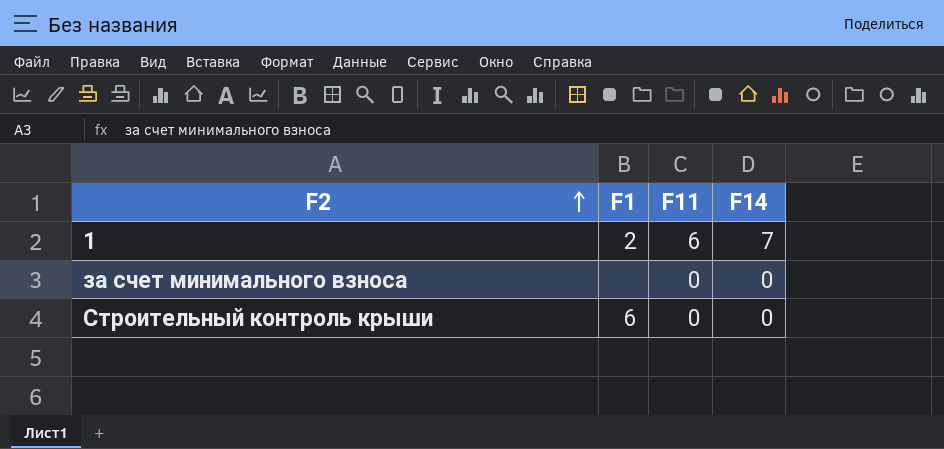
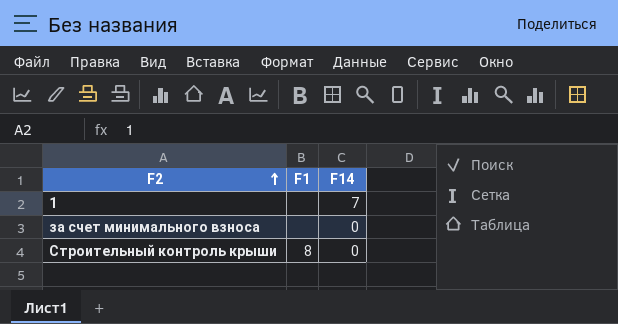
column F11 | position: 3 -> none
1 | F1: 2 -> none
Строительный контроль крыши | F1: 6 -> 8

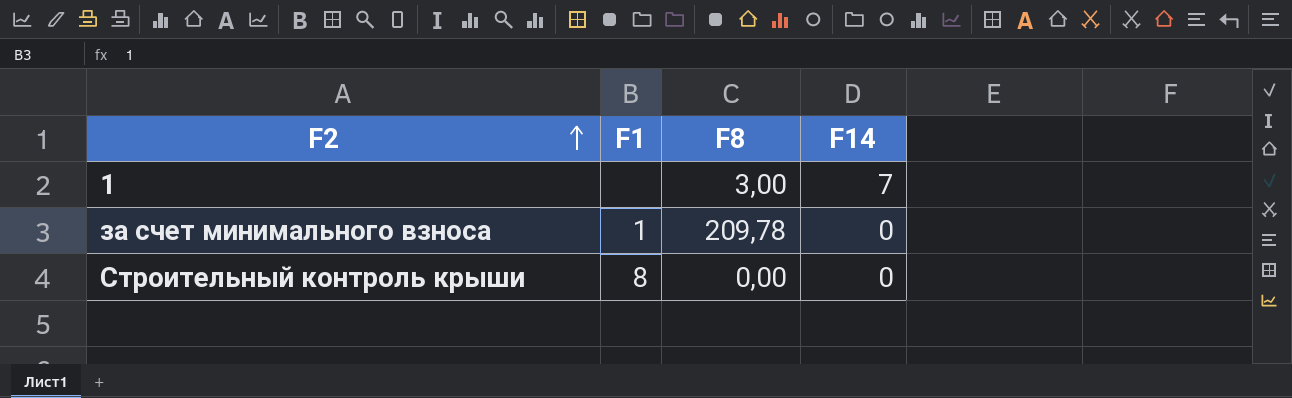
column F8 | position: none -> 3
за счет минимального взноса | F1: none -> 1

